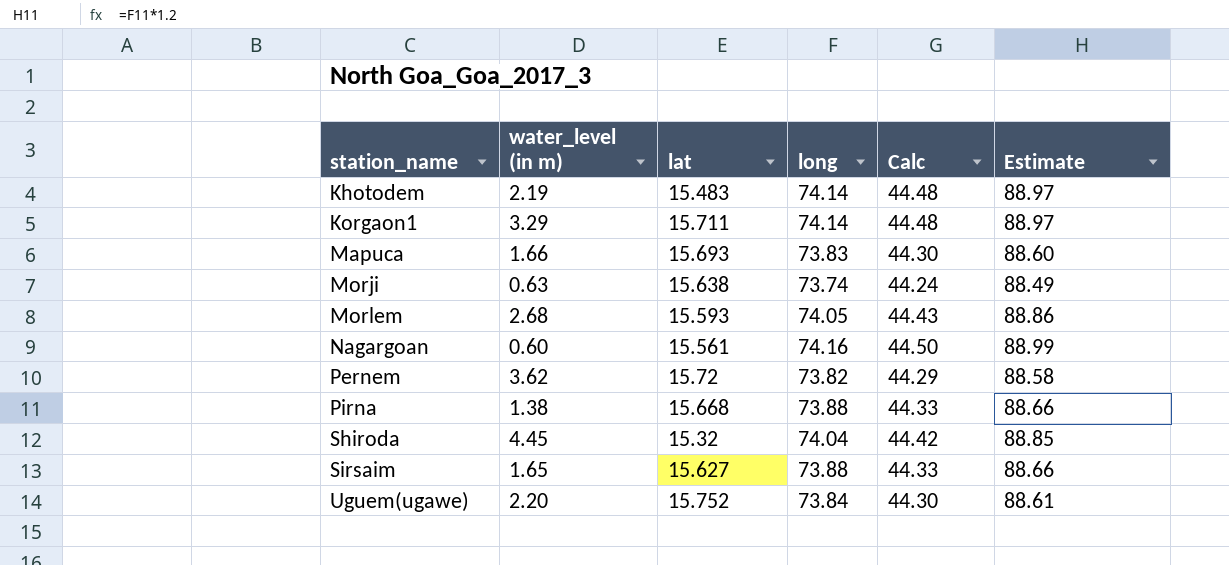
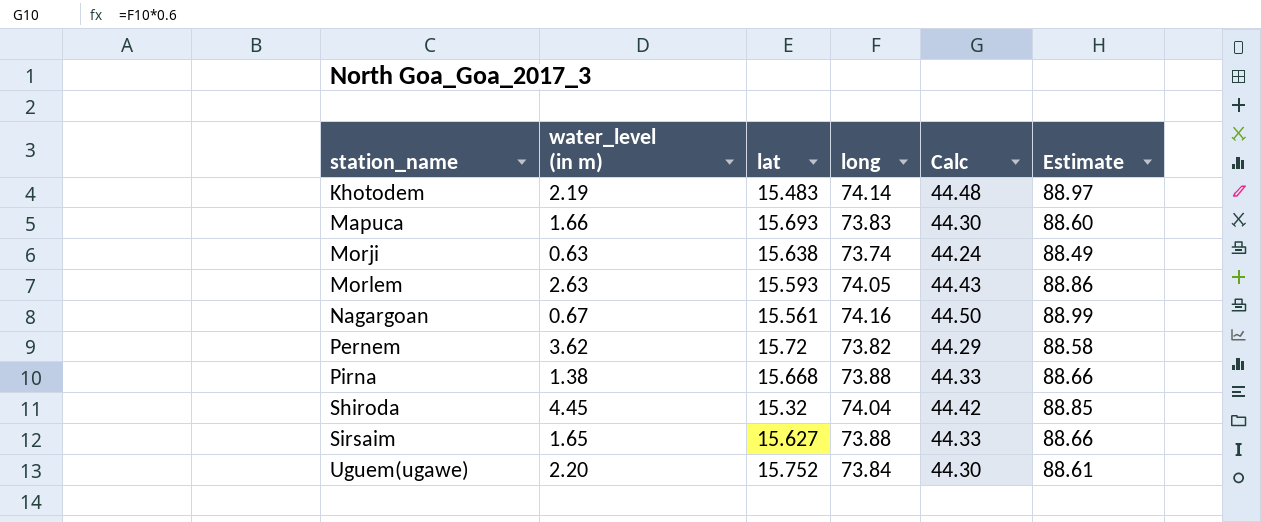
row Korgaon1: 3.29 | 15.711 | 74.14 | 44.48 | 88.97 -> none
Morlem | water_level (in m): 2.68 -> 2.63
Nagargoan | water_level (in m): 0.60 -> 0.67

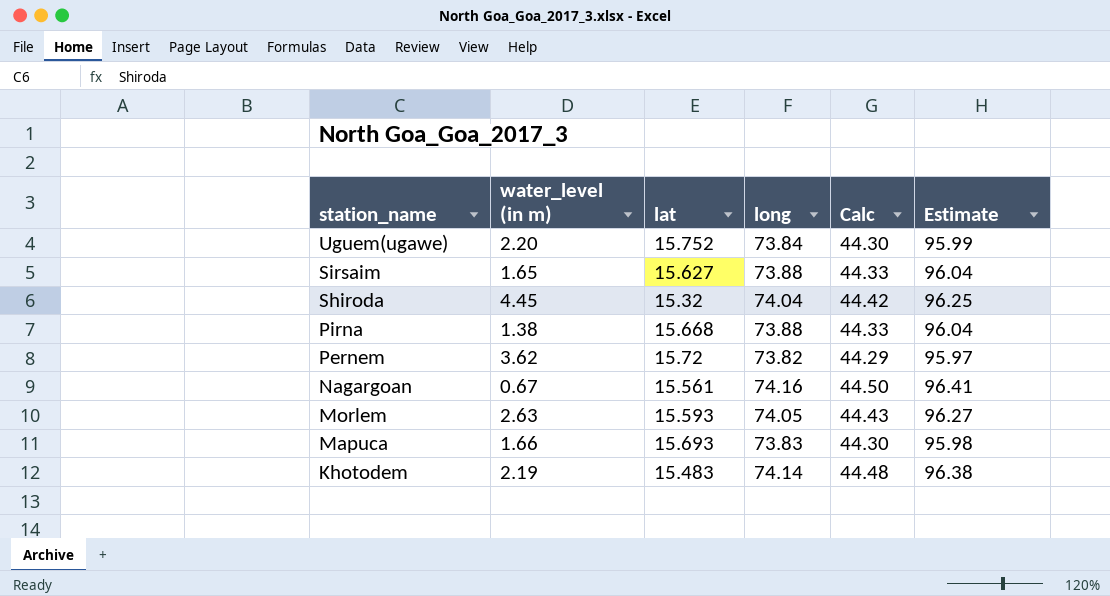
row order: station_name ascending -> station_name descending
column Estimate | formula: [long] * 1.2 -> [long] * 1.3
row Morji: 0.63 | 15.638 | 73.74 | 44.24 | 88.49 -> none

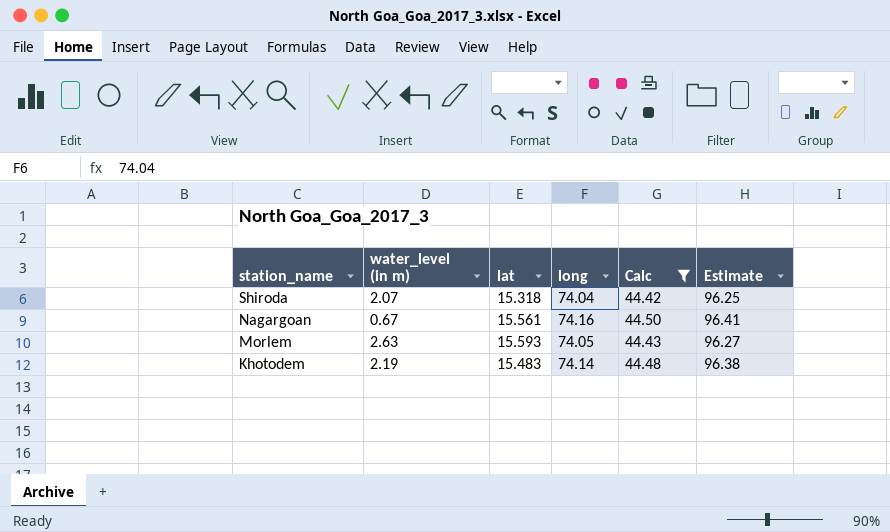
filter: none -> Calc >= 44.42
Shiroda | water_level (in m): 4.45 -> 2.07
Shiroda | lat: 15.32 -> 15.318

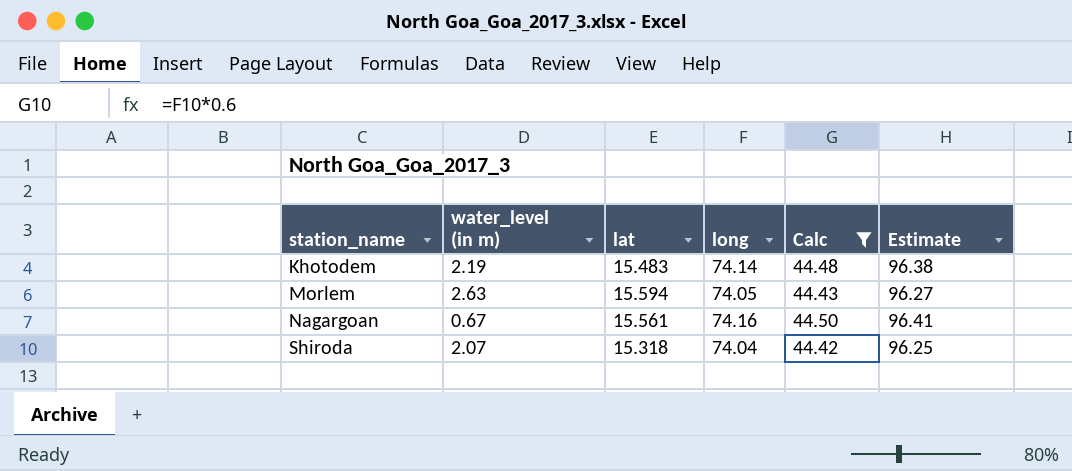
row order: station_name descending -> station_name ascending
Morlem | lat: 15.593 -> 15.594

